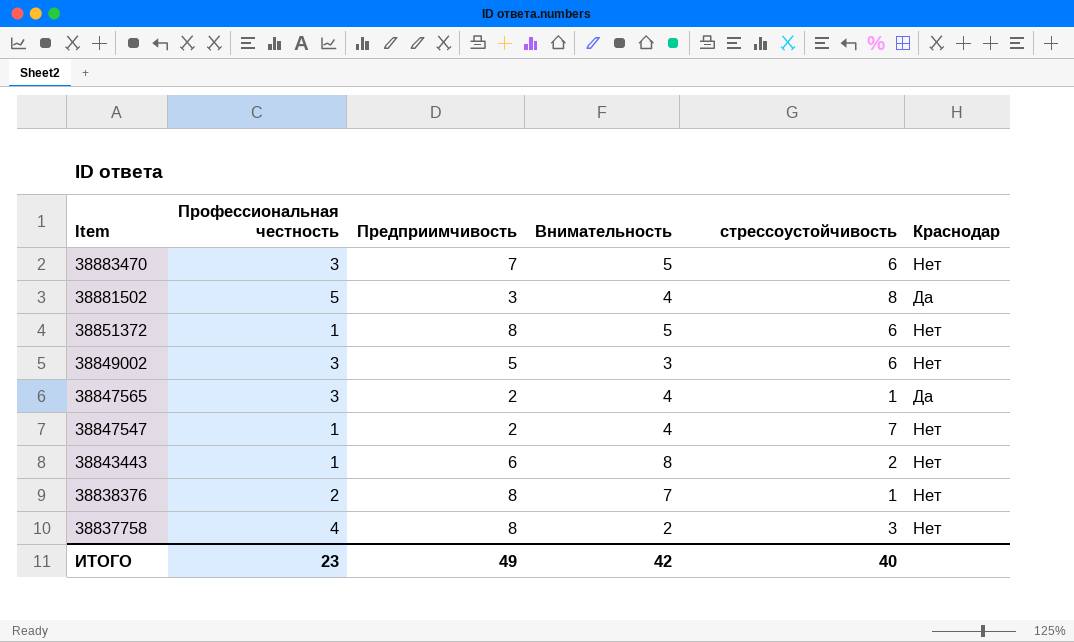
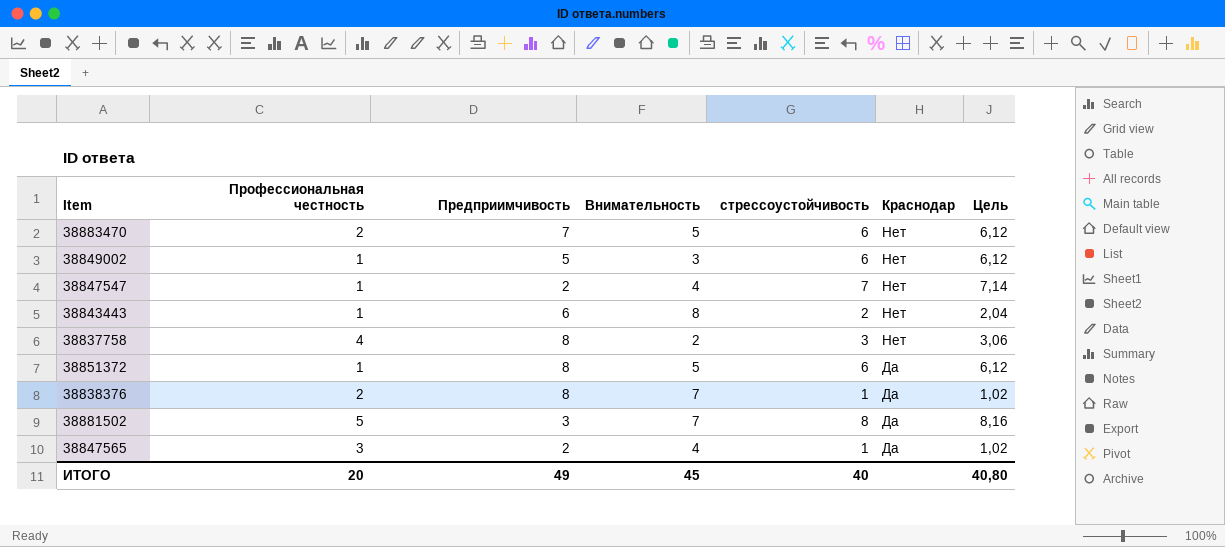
row order: Item descending -> Краснодар descending
column Цель | formula: none -> [стрессоустойчивость] * 1,02
38883470 | Профессиональная честность: 3 -> 2
38849002 | Профессиональная честность: 3 -> 1
38851372 | Краснодар: Нет -> Да
38838376 | Краснодар: Нет -> Да
38881502 | Внимательность: 4 -> 7
ИТОГО | Профессиональная честность: 23 -> 20
ИТОГО | Внимательность: 42 -> 45

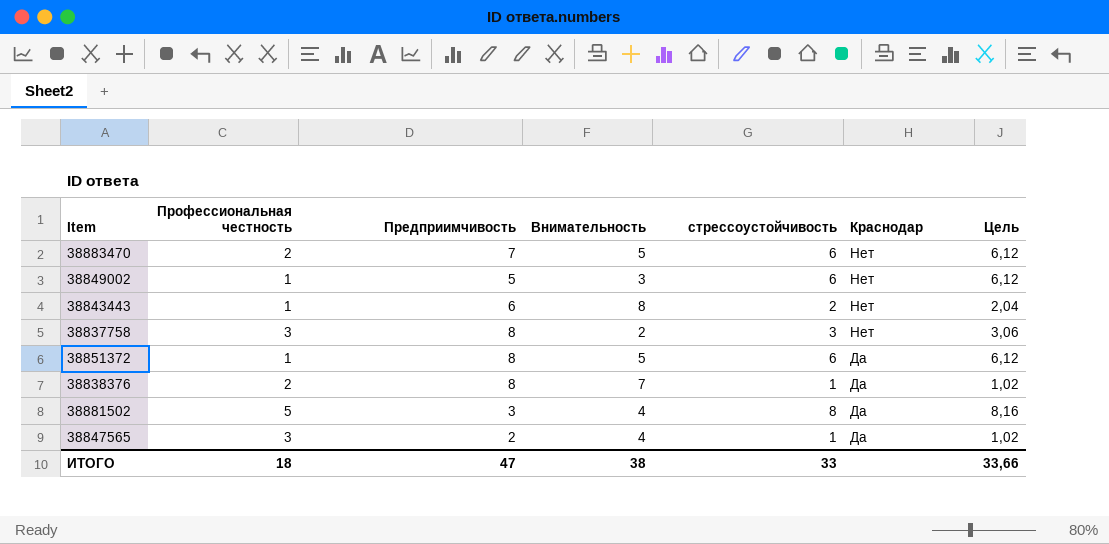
row 38847547: 1 | 2 | 4 | 7 | Нет | 7,14 -> none
38837758 | Профессиональная честность: 4 -> 3
38881502 | Внимательность: 7 -> 4
ИТОГО | Профессиональная честность: 20 -> 18
ИТОГО | Предприимчивость: 49 -> 47
ИТОГО | Внимательность: 45 -> 38
ИТОГО | стрессоустойчивость: 40 -> 33
ИТОГО | Цель: 40,80 -> 33,66

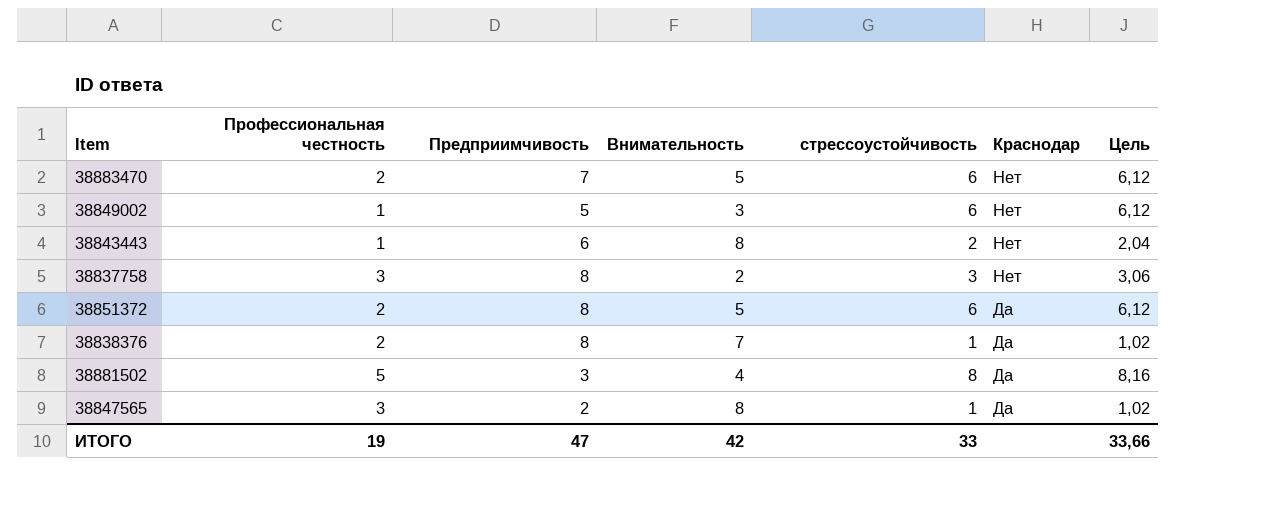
38851372 | Профессиональная честность: 1 -> 2
38847565 | Внимательность: 4 -> 8
ИТОГО | Профессиональная честность: 18 -> 19
ИТОГО | Внимательность: 38 -> 42

